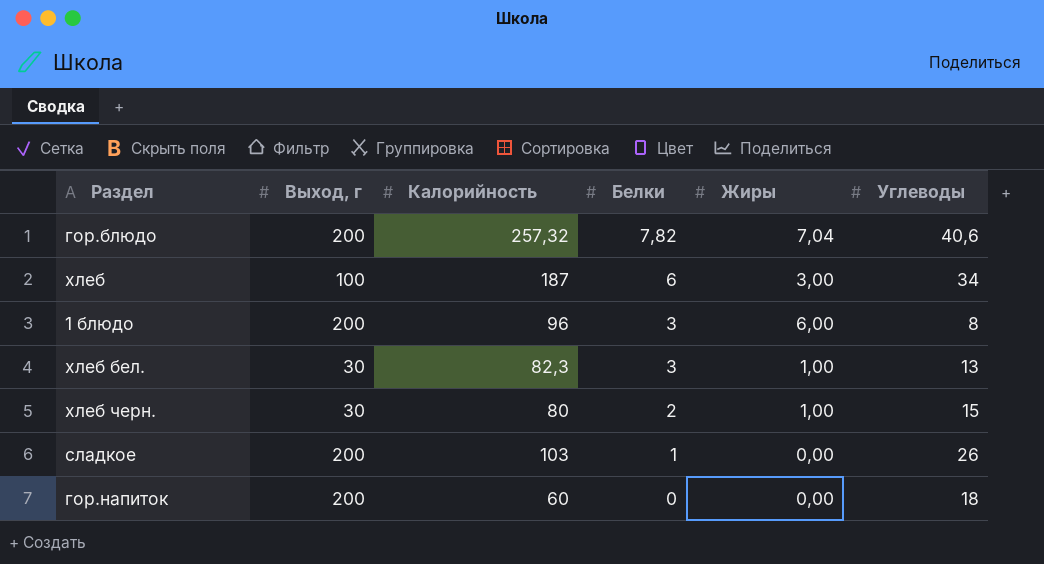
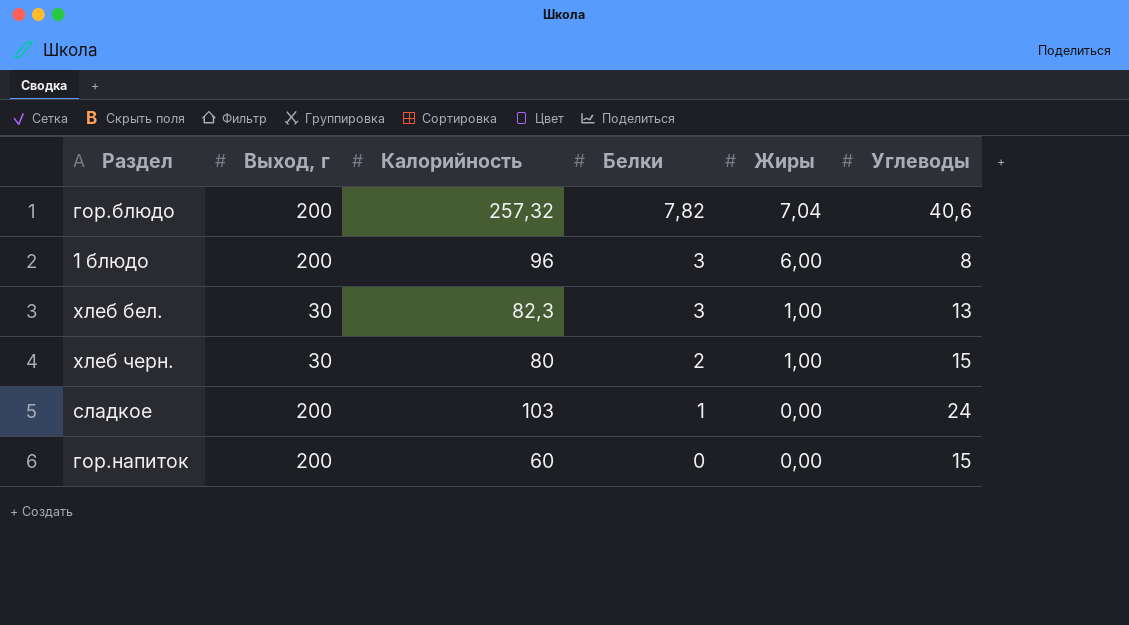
row хлеб: 100 | 187 | 6 | 3,00 | 34 -> none
сладкое | Углеводы: 26 -> 24
гор.напиток | Углеводы: 18 -> 15

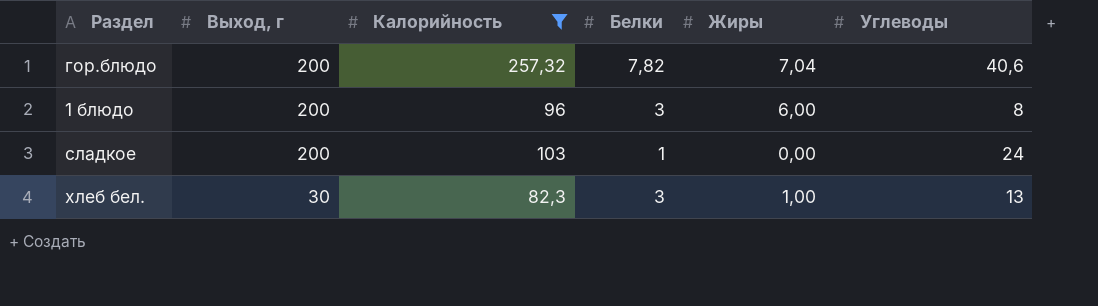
filter: none -> Калорийность >= 82,3
row order: Белки descending -> Выход, г descending

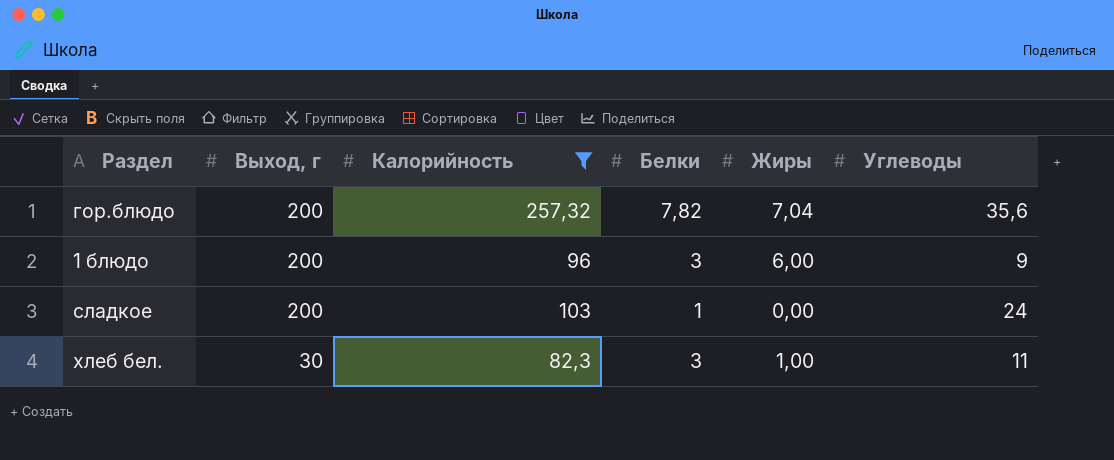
гор.блюдо | Углеводы: 40,6 -> 35,6
1 блюдо | Углеводы: 8 -> 9
хлеб бел. | Углеводы: 13 -> 11

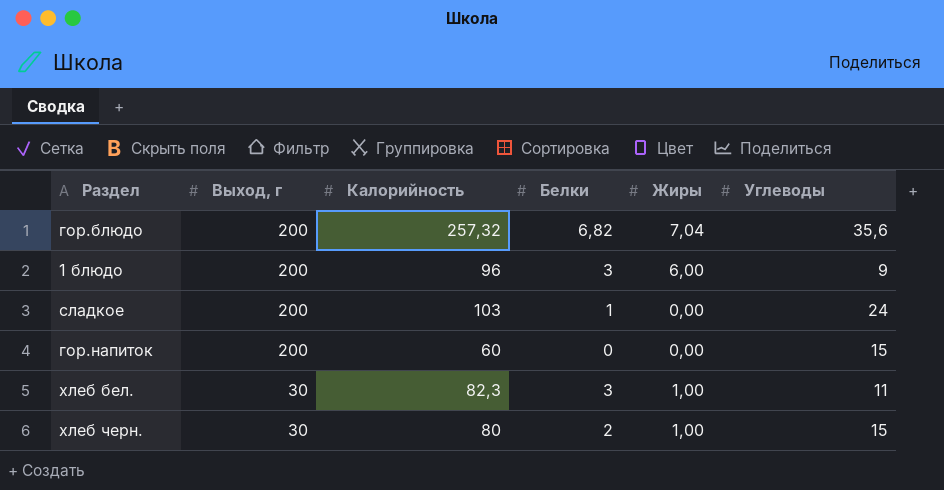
filter: Калорийность >= 82,3 -> none
гор.блюдо | Белки: 7,82 -> 6,82

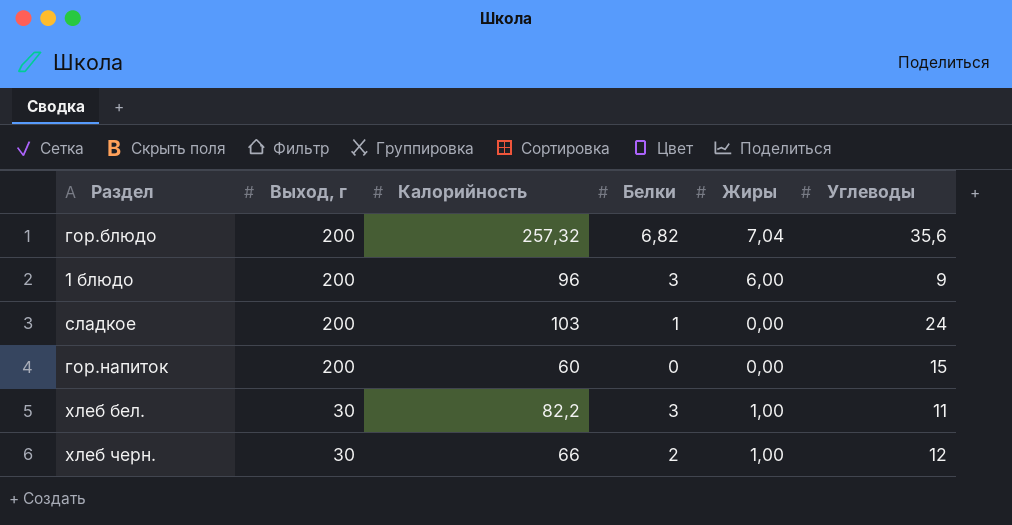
хлеб бел. | Калорийность: 82,3 -> 82,2
хлеб черн. | Калорийность: 80 -> 66
хлеб черн. | Углеводы: 15 -> 12

